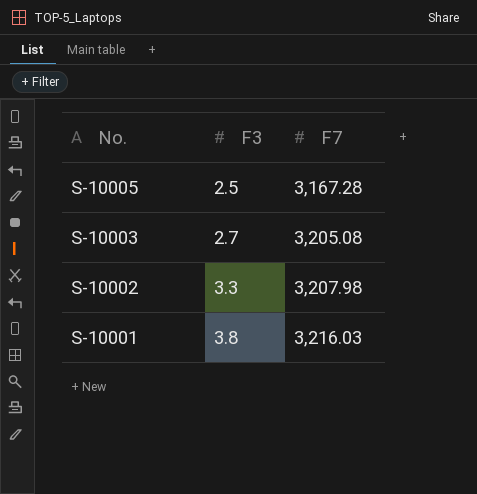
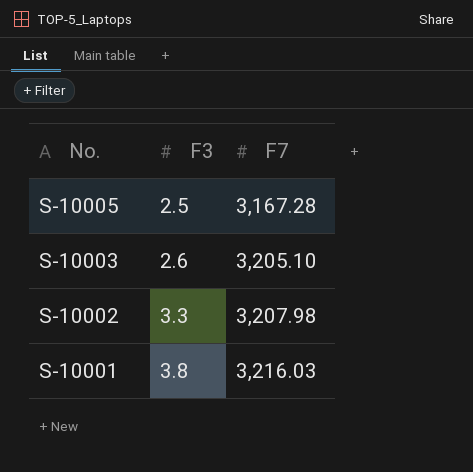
S-10003 | F3: 2.7 -> 2.6
S-10003 | F7: 3,205.08 -> 3,205.10

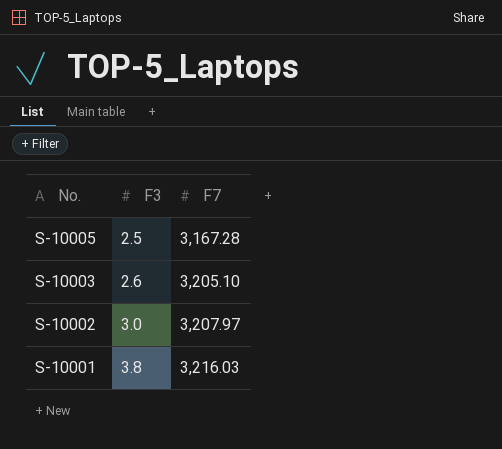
S-10002 | F3: 3.3 -> 3.0
S-10002 | F7: 3,207.98 -> 3,207.97

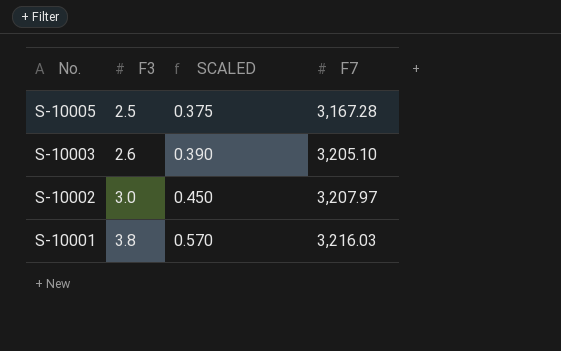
column SCALED | formula: none -> [F3] * 0.15

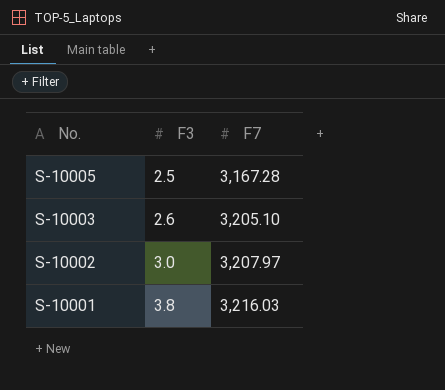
column SCALED | formula: [F3] * 0.15 -> none

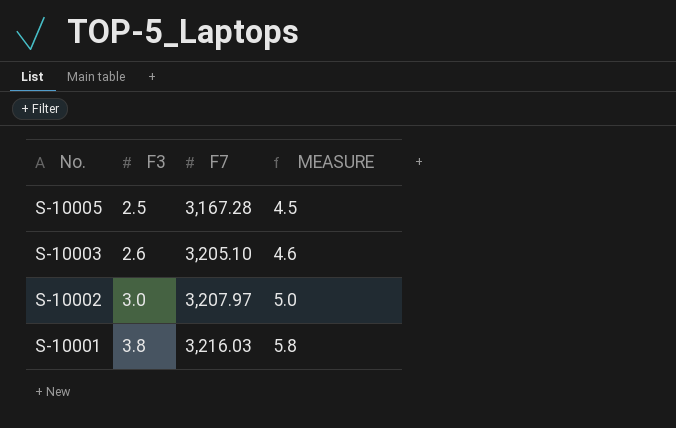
column MEASURE | formula: none -> [F3] + 2

